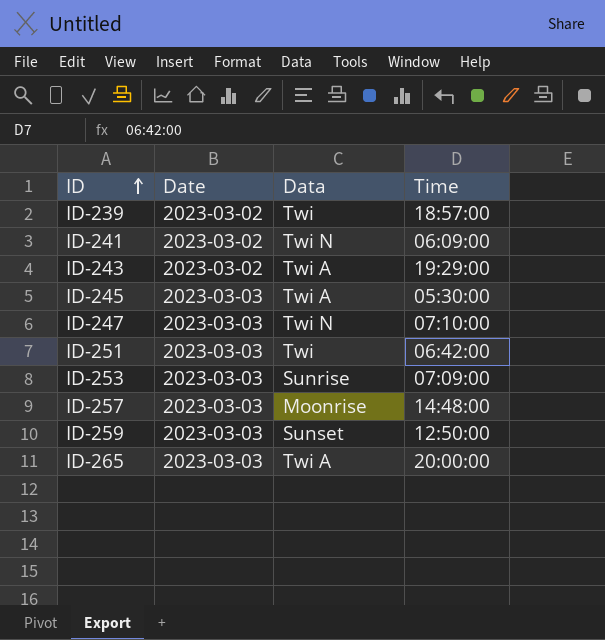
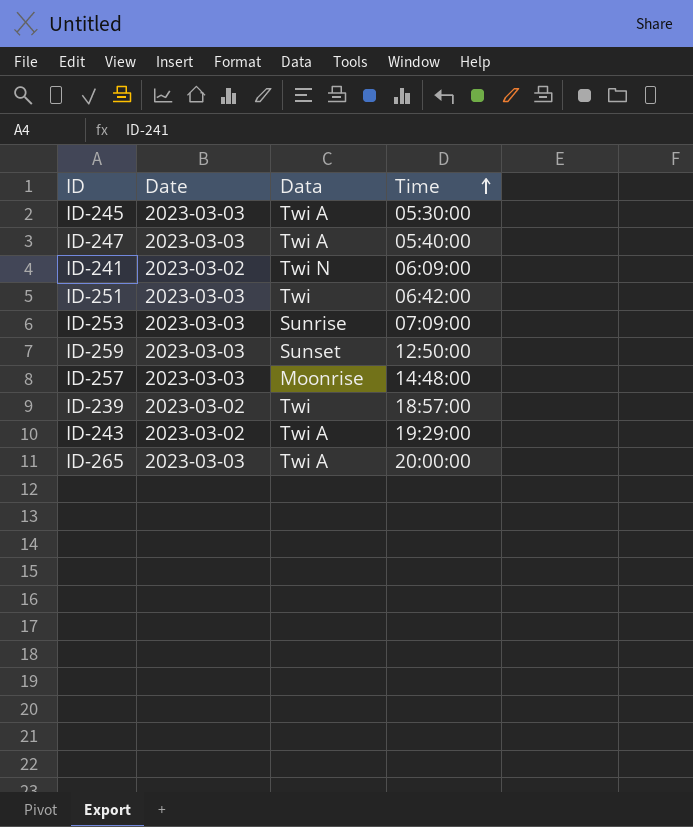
row order: ID ascending -> Time ascending
ID-247 | Data: Twi N -> Twi A
ID-247 | Time: 07:10:00 -> 05:40:00

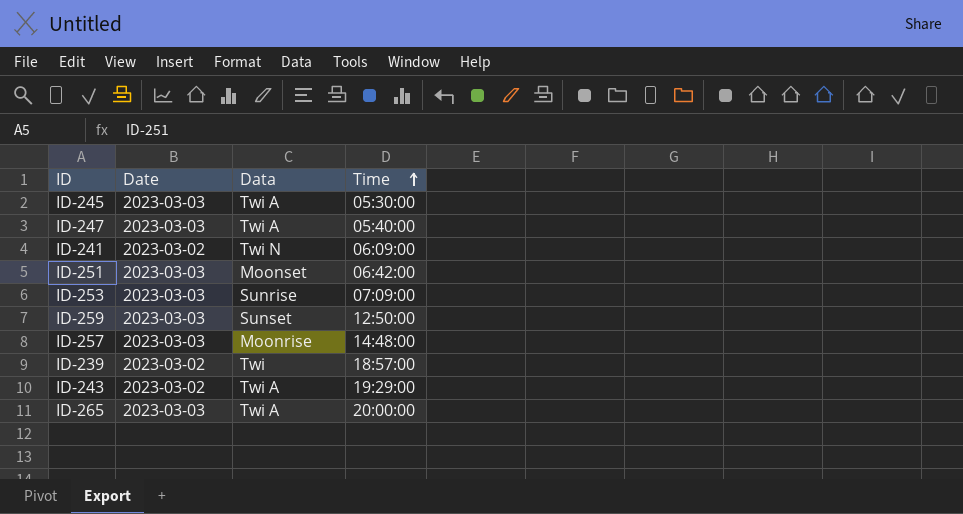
ID-251 | Data: Twi -> Moonset

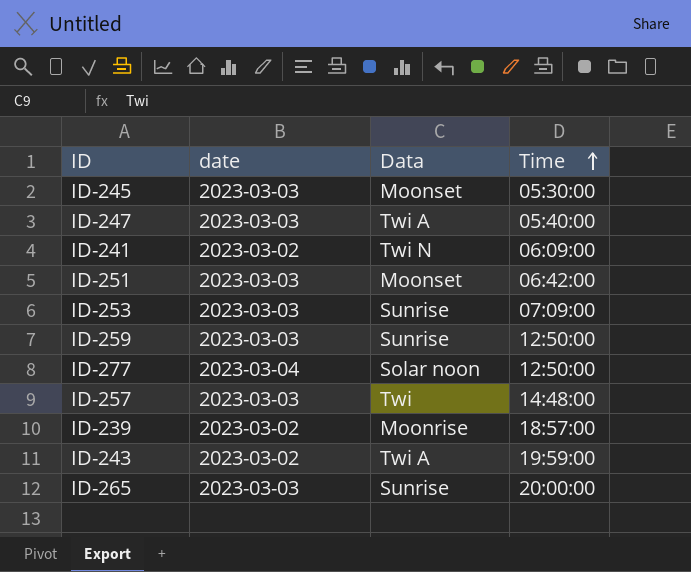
column name: Date -> date
ID-245 | Data: Twi A -> Moonset
ID-259 | Data: Sunset -> Sunrise
row ID-277: none -> 2023-03-04 | Solar noon | 12:50:00
ID-257 | Data: Moonrise -> Twi
ID-239 | Data: Twi -> Moonrise
ID-243 | Time: 19:29:00 -> 19:59:00
ID-265 | Data: Twi A -> Sunrise

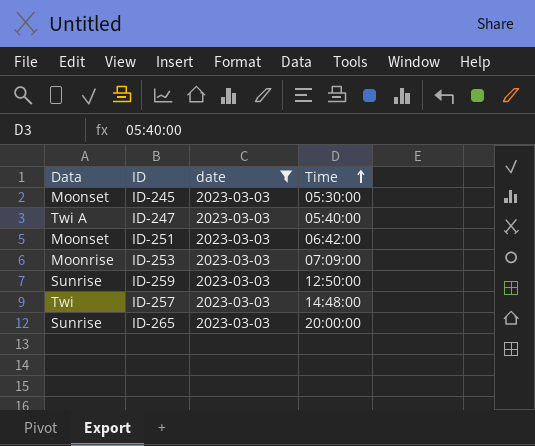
filter: none -> date = 2023-03-03
column Data | position: 3 -> 1
ID-253 | Data: Sunrise -> Moonrise

